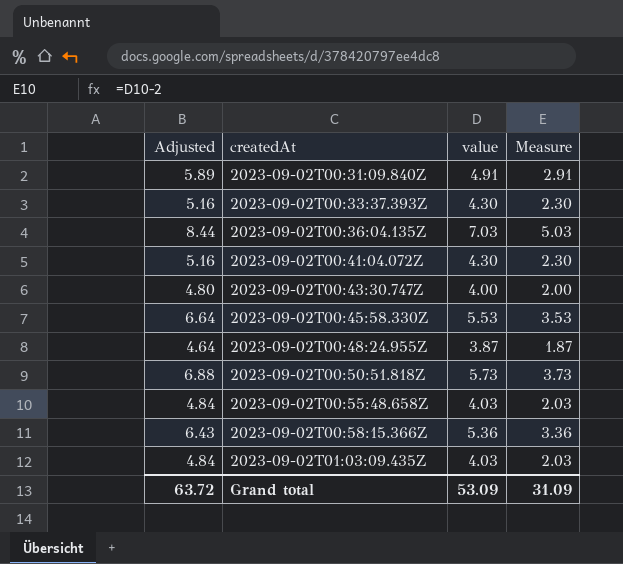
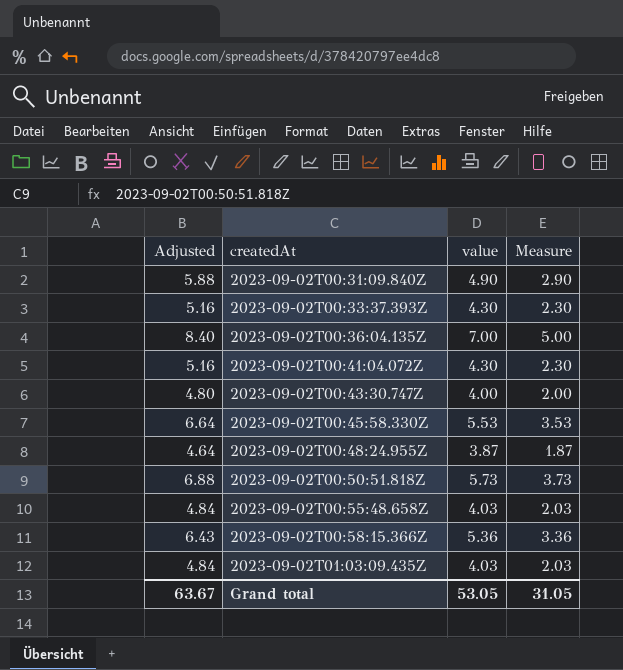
2023-09-02T00:31:09.840Z | Adjusted: 5.89 -> 5.88
2023-09-02T00:31:09.840Z | value: 4.91 -> 4.90
2023-09-02T00:31:09.840Z | Measure: 2.91 -> 2.90
2023-09-02T00:36:04.135Z | Adjusted: 8.44 -> 8.40
2023-09-02T00:36:04.135Z | value: 7.03 -> 7.00
2023-09-02T00:36:04.135Z | Measure: 5.03 -> 5.00
Grand total | Adjusted: 63.72 -> 63.67
Grand total | value: 53.09 -> 53.05
Grand total | Measure: 31.09 -> 31.05

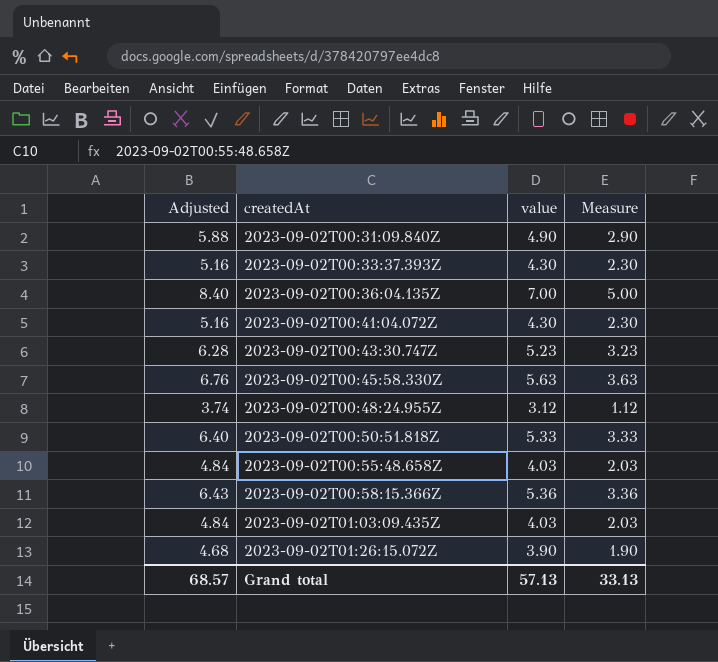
2023-09-02T00:43:30.747Z | Adjusted: 4.80 -> 6.28
2023-09-02T00:43:30.747Z | value: 4.00 -> 5.23
2023-09-02T00:43:30.747Z | Measure: 2.00 -> 3.23
2023-09-02T00:45:58.330Z | Adjusted: 6.64 -> 6.76
2023-09-02T00:45:58.330Z | value: 5.53 -> 5.63
2023-09-02T00:45:58.330Z | Measure: 3.53 -> 3.63
2023-09-02T00:48:24.955Z | Adjusted: 4.64 -> 3.74
2023-09-02T00:48:24.955Z | value: 3.87 -> 3.12
2023-09-02T00:48:24.955Z | Measure: 1.87 -> 1.12
2023-09-02T00:50:51.818Z | Adjusted: 6.88 -> 6.40
2023-09-02T00:50:51.818Z | value: 5.73 -> 5.33
2023-09-02T00:50:51.818Z | Measure: 3.73 -> 3.33
row 2023-09-02T01:26:15.072Z: none -> 4.68 | 3.90 | 1.90
Grand total | Adjusted: 63.67 -> 68.57
Grand total | value: 53.05 -> 57.13
Grand total | Measure: 31.05 -> 33.13

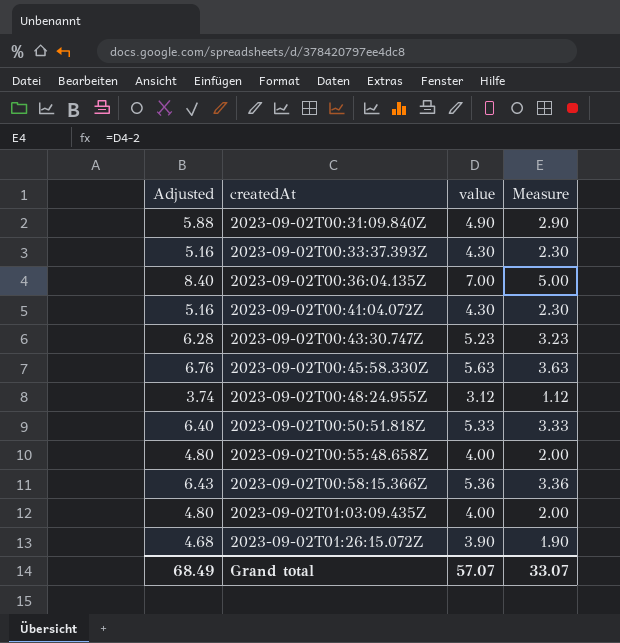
2023-09-02T00:55:48.658Z | Adjusted: 4.84 -> 4.80
2023-09-02T00:55:48.658Z | value: 4.03 -> 4.00
2023-09-02T00:55:48.658Z | Measure: 2.03 -> 2.00
2023-09-02T01:03:09.435Z | Adjusted: 4.84 -> 4.80
2023-09-02T01:03:09.435Z | value: 4.03 -> 4.00
2023-09-02T01:03:09.435Z | Measure: 2.03 -> 2.00
Grand total | Adjusted: 68.57 -> 68.49
Grand total | value: 57.13 -> 57.07
Grand total | Measure: 33.13 -> 33.07

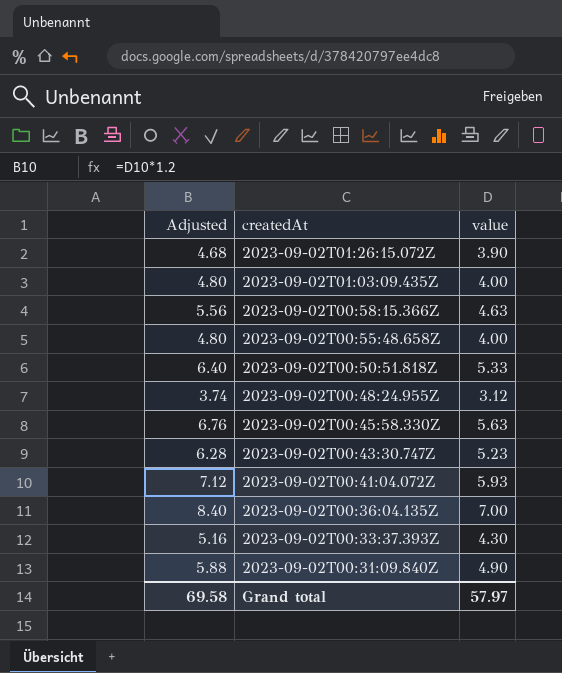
row order: createdAt ascending -> createdAt descending
column Measure | formula: [value] - 2 -> none
2023-09-02T00:58:15.366Z | Adjusted: 6.43 -> 5.56
2023-09-02T00:58:15.366Z | value: 5.36 -> 4.63
2023-09-02T00:41:04.072Z | Adjusted: 5.16 -> 7.12
2023-09-02T00:41:04.072Z | value: 4.30 -> 5.93
Grand total | Adjusted: 68.49 -> 69.58
Grand total | value: 57.07 -> 57.97

